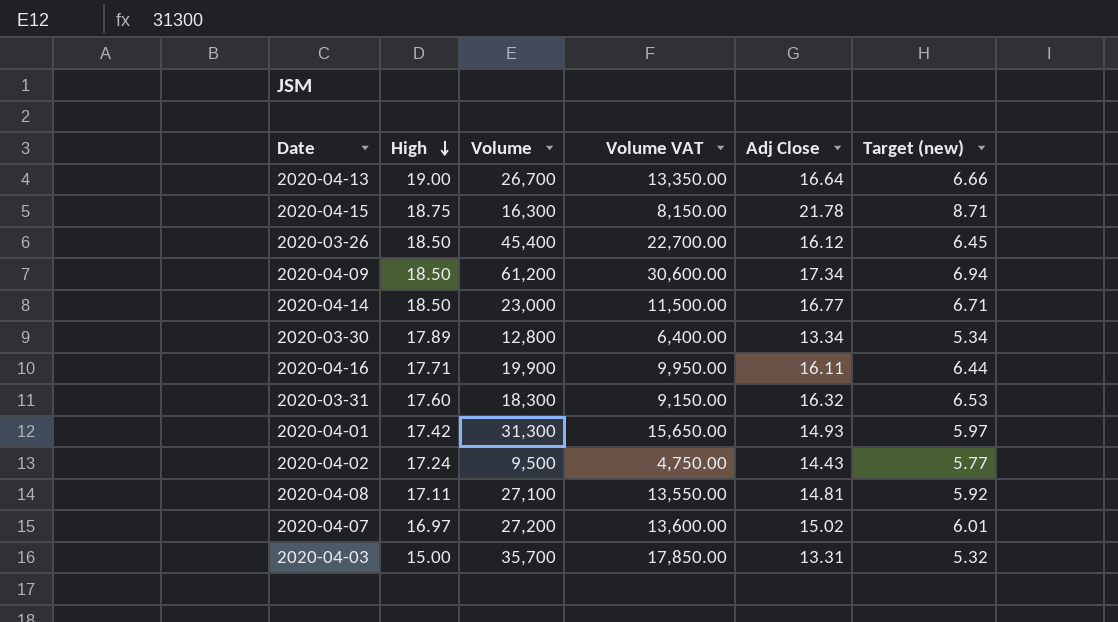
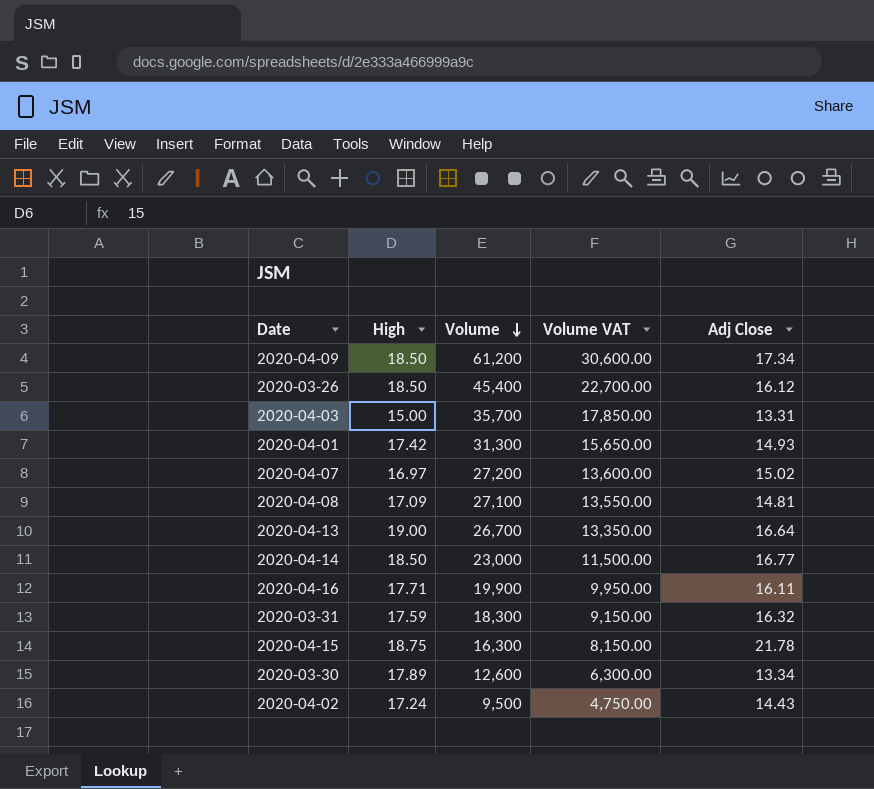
row order: High descending -> Volume descending
column Target (new) | formula: [Adj Close] * 0.4 -> none
2020-04-08 | High: 17.11 -> 17.09
2020-03-31 | High: 17.60 -> 17.59
2020-03-30 | Volume: 12,800 -> 12,600
2020-03-30 | Volume VAT: 6,400.00 -> 6,300.00

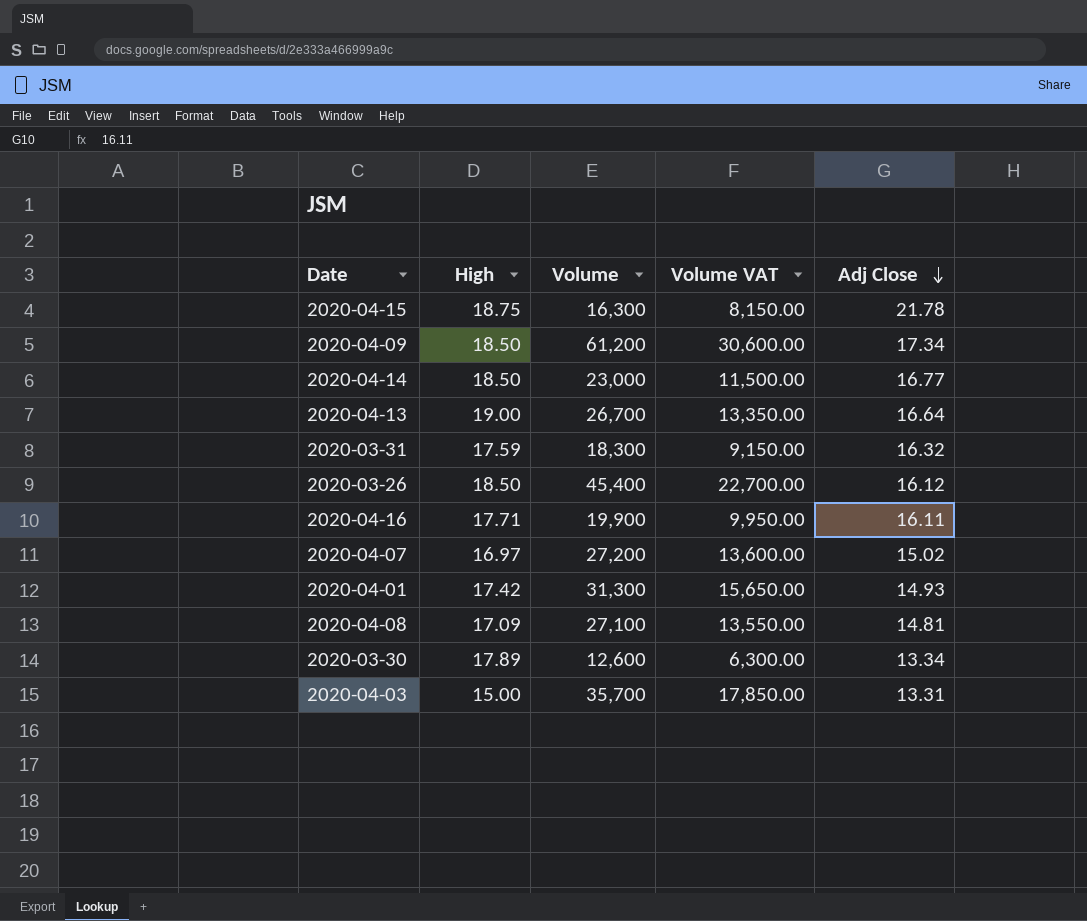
row order: Volume descending -> Adj Close descending
row 2020-04-02: 17.24 | 9,500 | 4,750.00 | 14.43 -> none

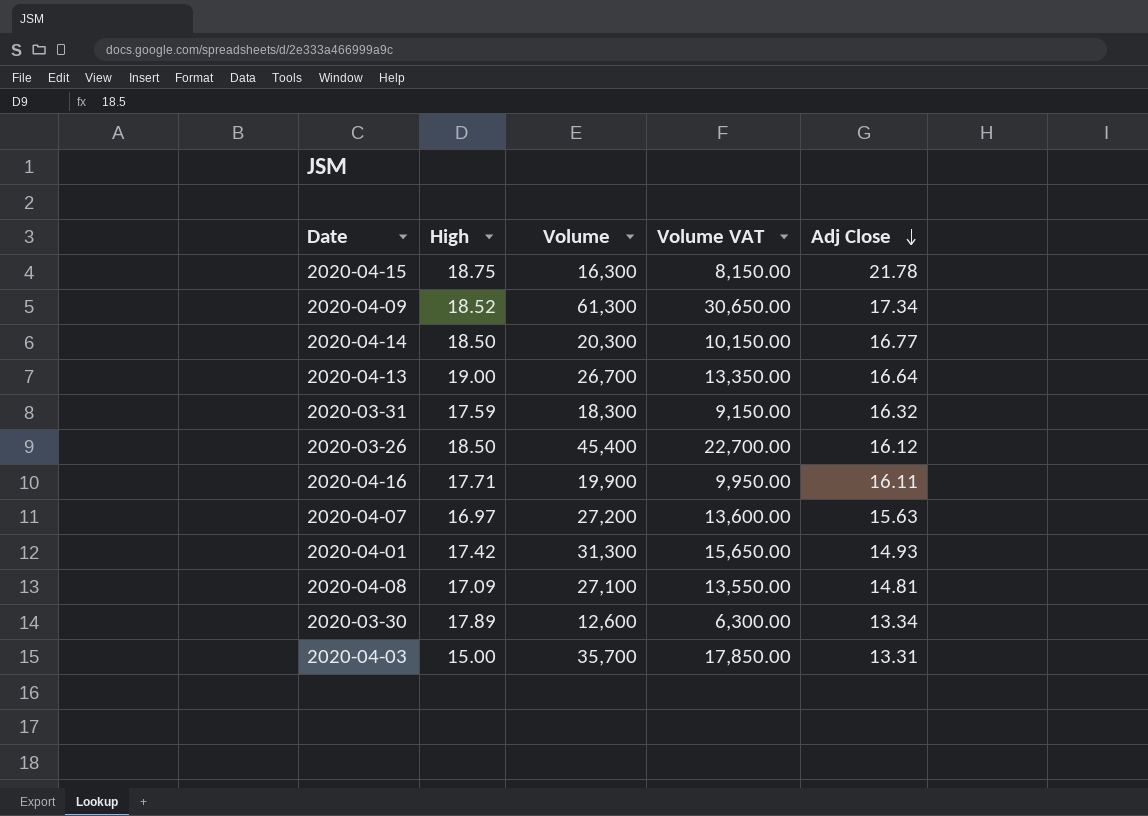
2020-04-09 | High: 18.50 -> 18.52
2020-04-09 | Volume: 61,200 -> 61,300
2020-04-09 | Volume VAT: 30,600.00 -> 30,650.00
2020-04-14 | Volume: 23,000 -> 20,300
2020-04-14 | Volume VAT: 11,500.00 -> 10,150.00
2020-04-07 | Adj Close: 15.02 -> 15.63

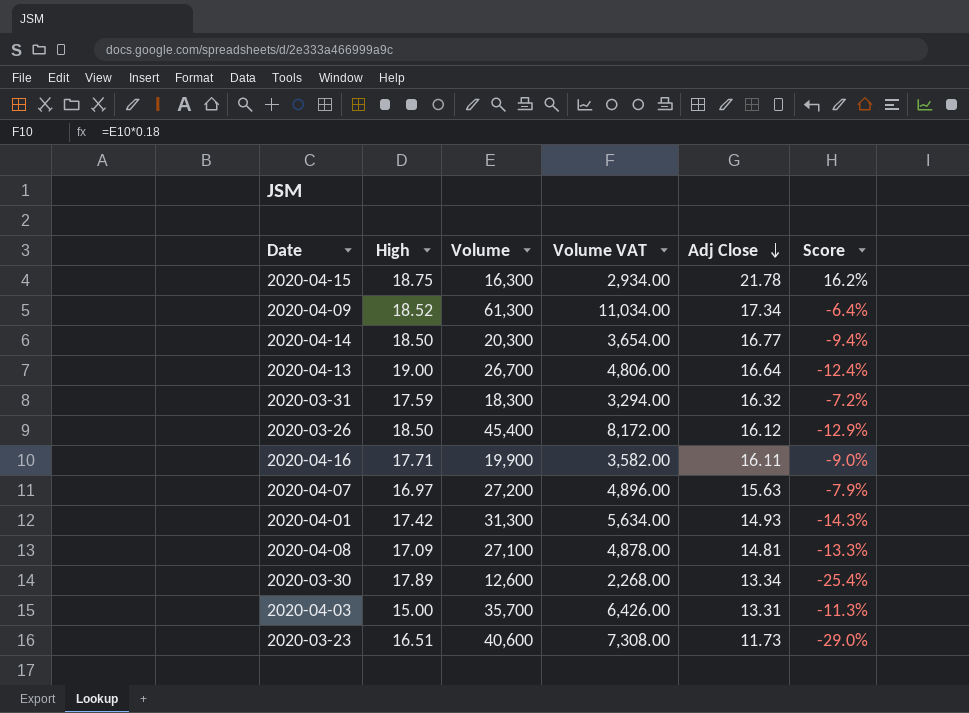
column Volume VAT | formula: [Volume] * 0.5 -> [Volume] * 0.18
column Score | formula: none -> ([Adj Close] - [High]) / [High]
row 2020-03-23: none -> 16.51 | 40,600 | 7,308.00 | 11.73 | -29.0%

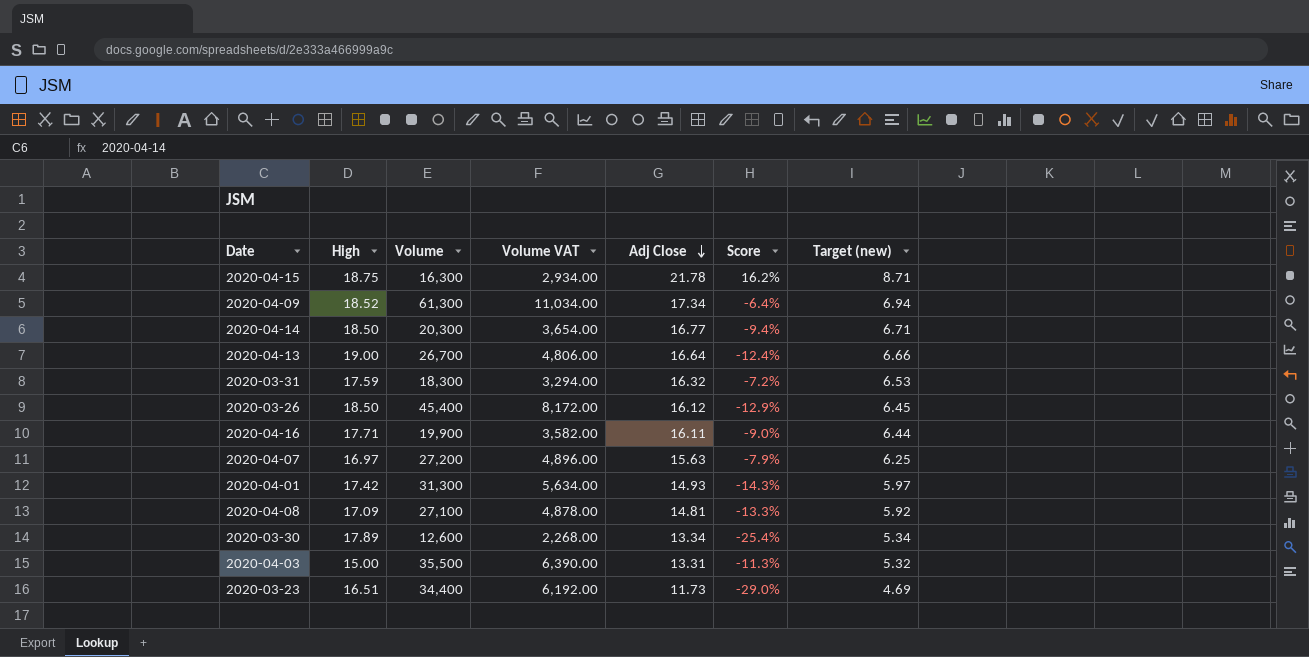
column Target (new) | formula: none -> [Adj Close] * 0.4
2020-04-03 | Volume: 35,700 -> 35,500
2020-04-03 | Volume VAT: 6,426.00 -> 6,390.00
2020-03-23 | Volume: 40,600 -> 34,400
2020-03-23 | Volume VAT: 7,308.00 -> 6,192.00

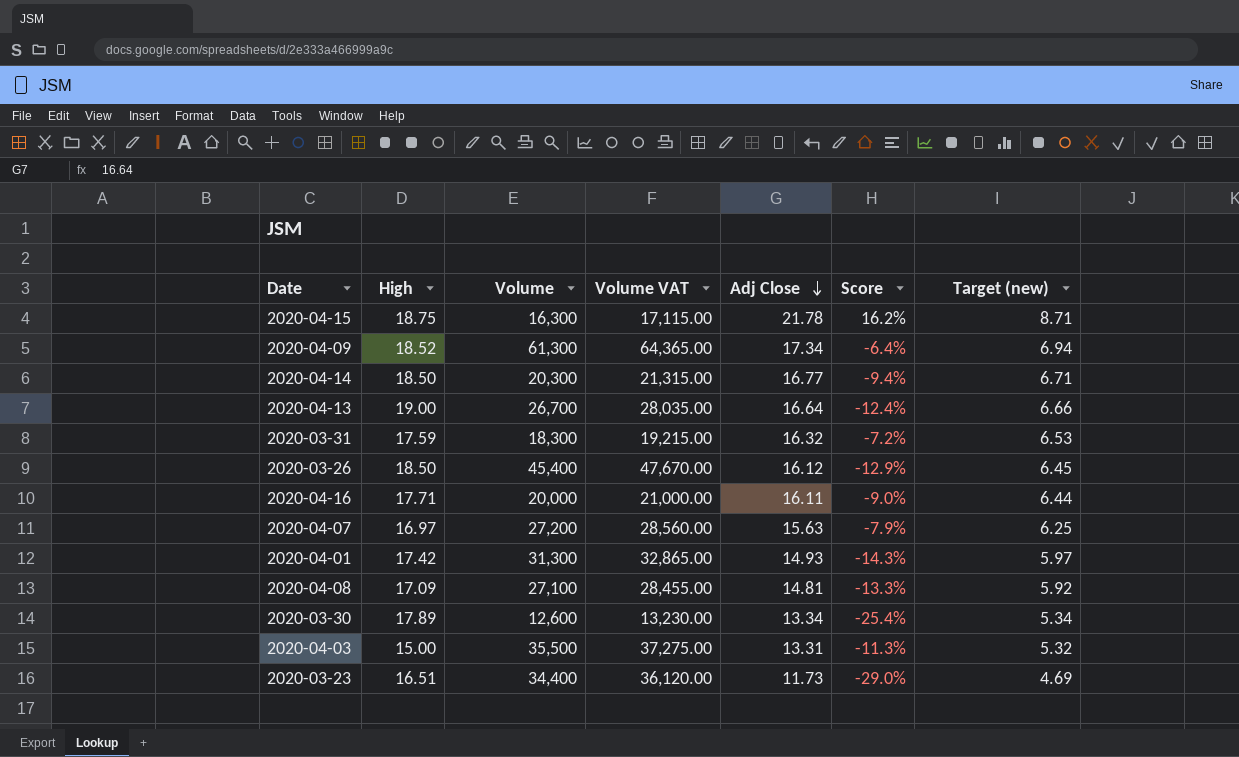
column Volume VAT | formula: [Volume] * 0.18 -> [Volume] * 1.05
2020-04-16 | Volume: 19,900 -> 20,000

